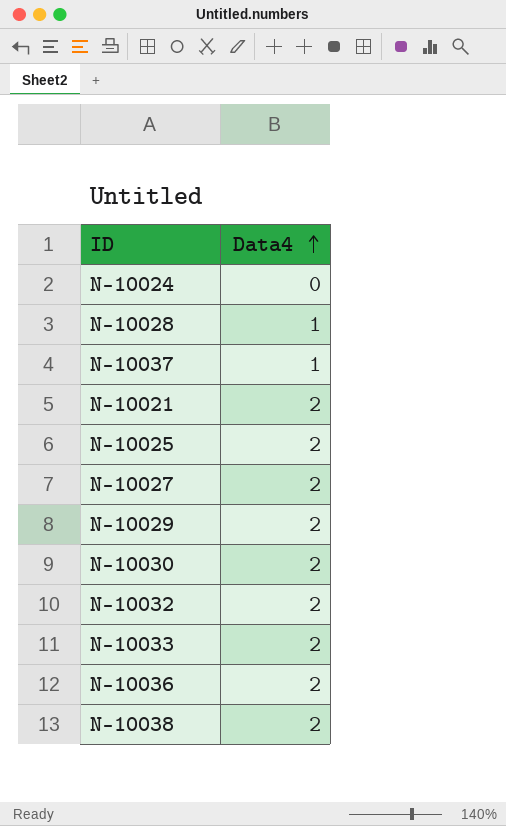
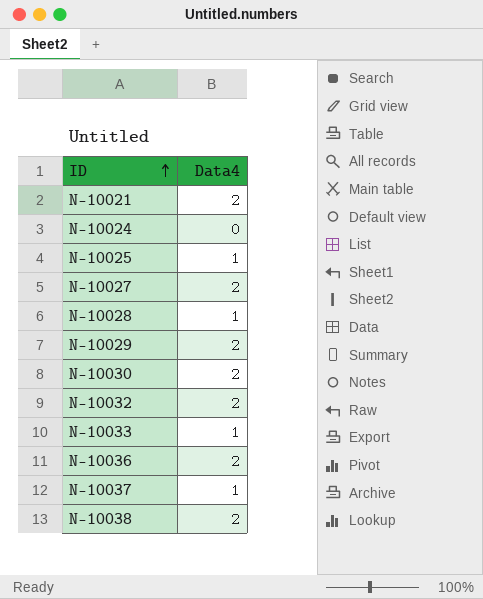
row order: Data4 ascending -> ID ascending
N-10025 | Data4: 2 -> 1
N-10033 | Data4: 2 -> 1

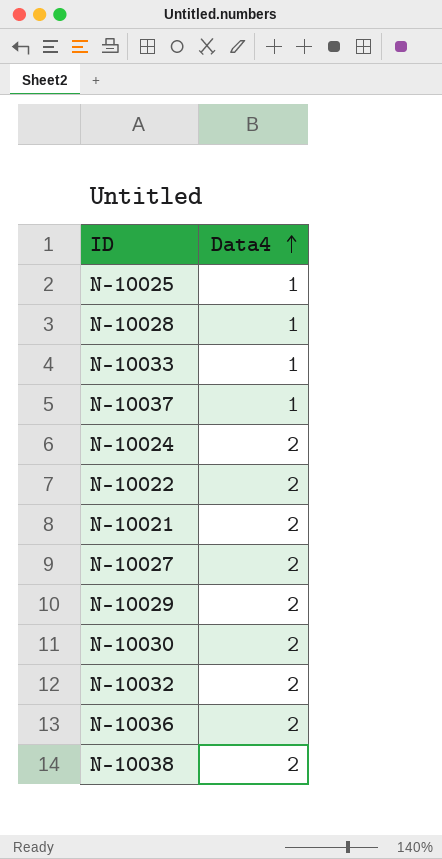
row order: ID ascending -> Data4 ascending
N-10024 | Data4: 0 -> 2
row N-10022: none -> 2

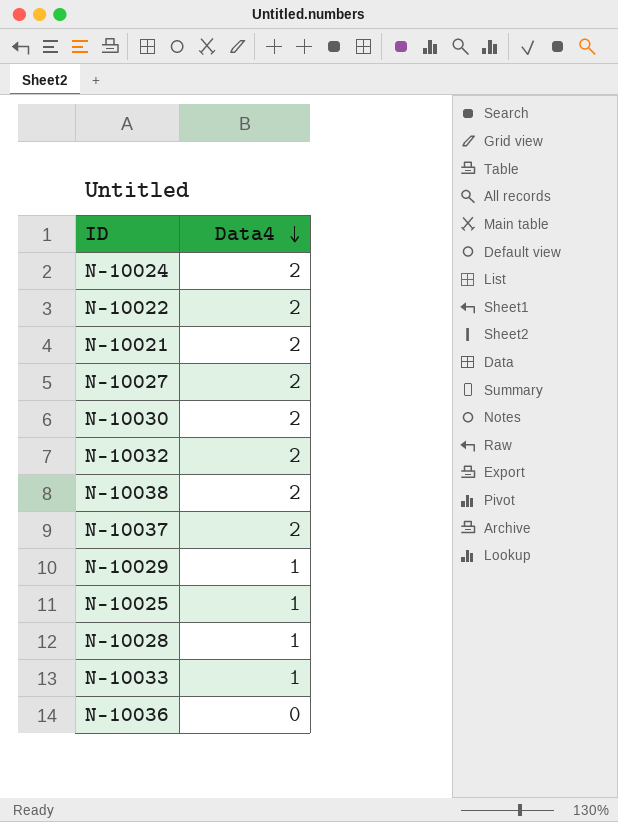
row order: Data4 ascending -> Data4 descending
N-10037 | Data4: 1 -> 2
N-10029 | Data4: 2 -> 1
N-10036 | Data4: 2 -> 0

